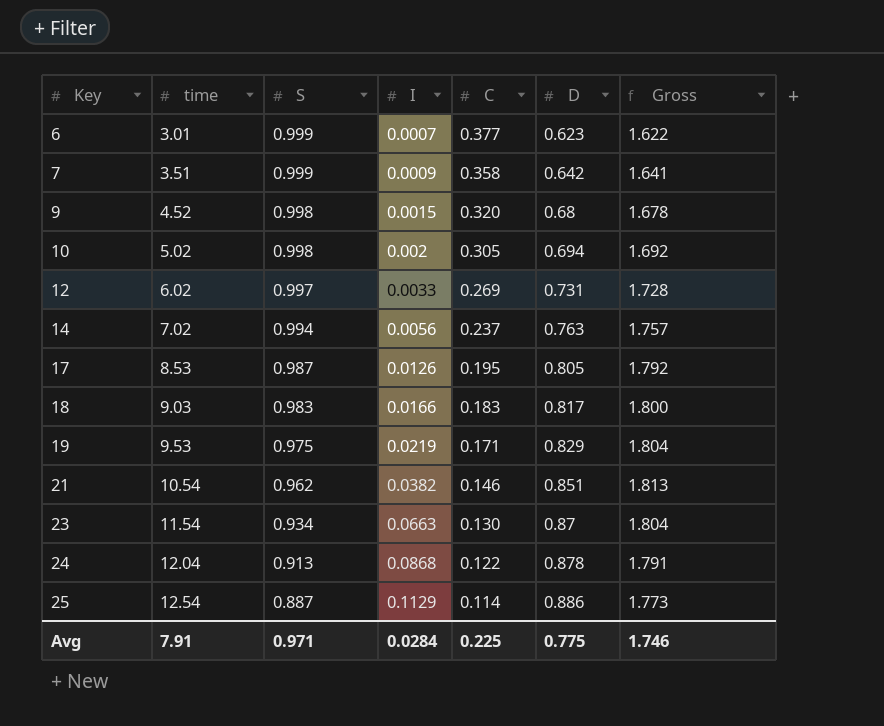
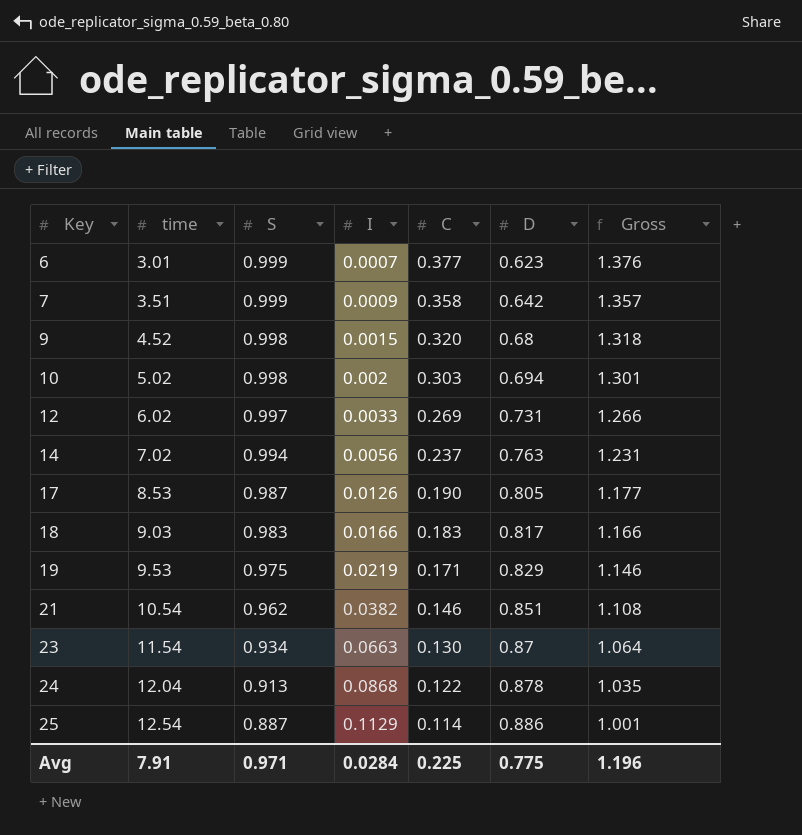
column Gross | formula: [S] + [D] -> [S] + [C]
10 | C: 0.305 -> 0.303
17 | C: 0.195 -> 0.190
Avg | Gross: 1.746 -> 1.196

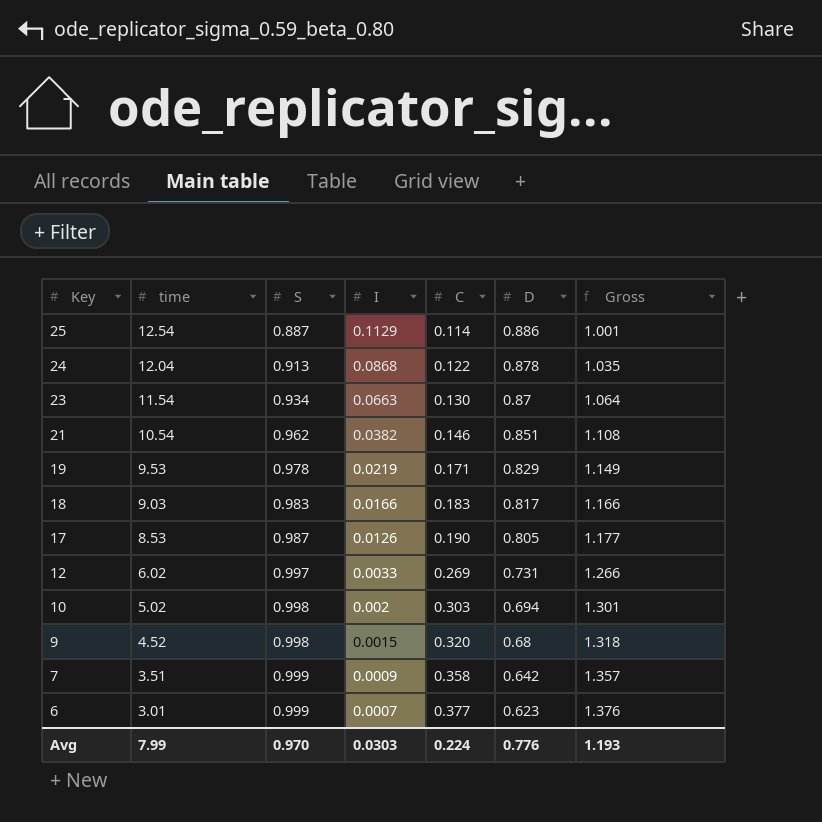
row order: Key ascending -> Key descending
row 14: 7.02 | 0.994 | 0.0056 | 0.237 | 0.763 | 1.231 -> none
19 | S: 0.975 -> 0.978
19 | Gross: 1.146 -> 1.149
Avg | time: 7.91 -> 7.99
Avg | S: 0.971 -> 0.970
Avg | I: 0.0284 -> 0.0303
Avg | C: 0.225 -> 0.224
Avg | D: 0.775 -> 0.776
Avg | Gross: 1.196 -> 1.193

